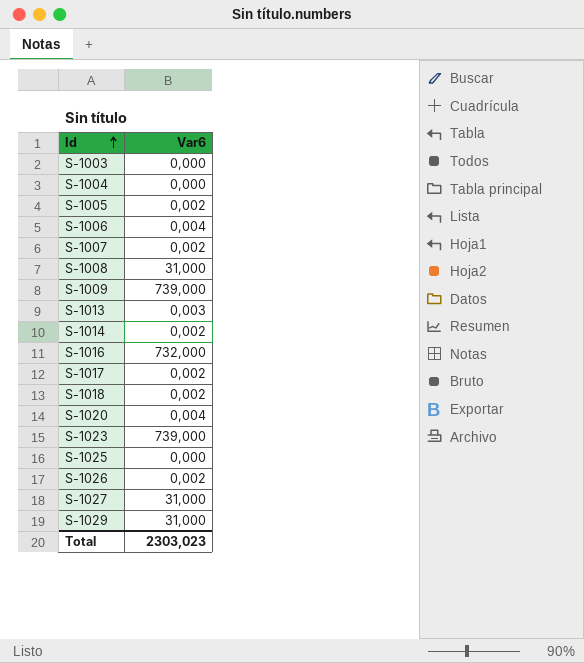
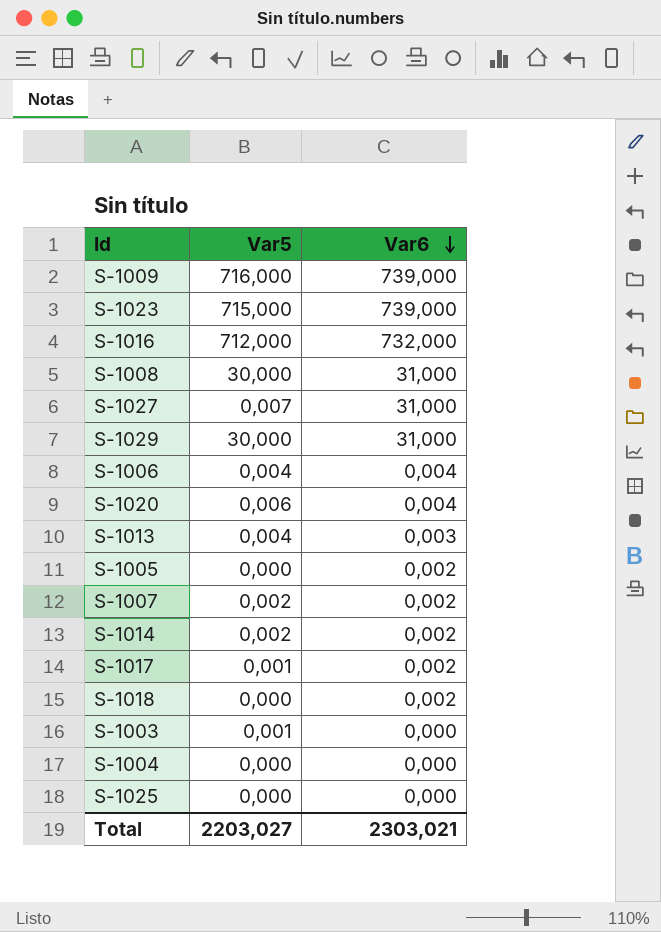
row order: Id ascending -> Var6 descending
column Var5 | position: none -> 2
row S-1026: 0,002 -> none
Total | Var6: 2303,023 -> 2303,021

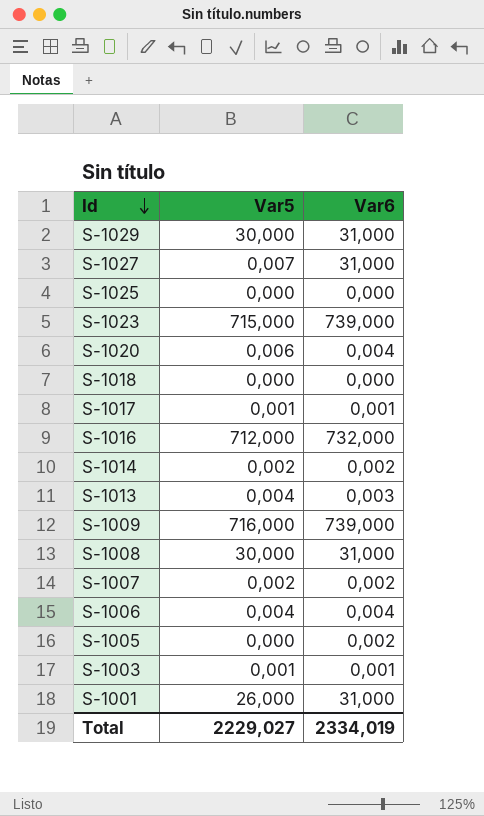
row order: Var6 descending -> Id descending
row S-1004: 0,000 | 0,000 -> none
S-1018 | Var6: 0,002 -> 0,000
S-1017 | Var6: 0,002 -> 0,001
S-1003 | Var6: 0,000 -> 0,001
row S-1001: none -> 26,000 | 31,000
Total | Var5: 2203,027 -> 2229,027
Total | Var6: 2303,021 -> 2334,019

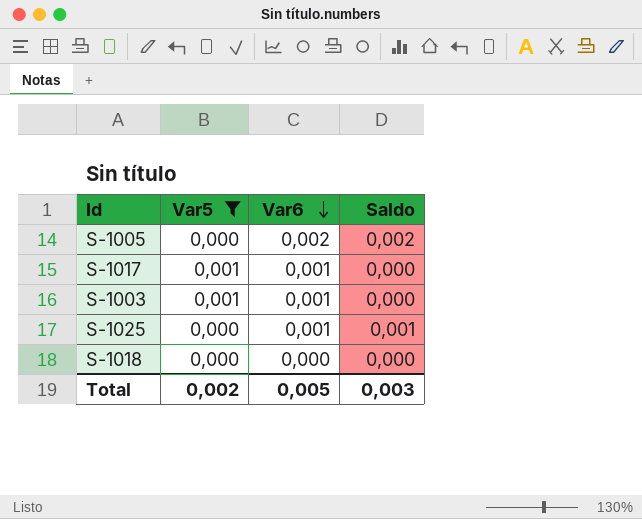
filter: none -> Var5 <= 0,001
row order: Id descending -> Var6 descending
column Saldo | formula: none -> [Var6] - [Var5]
S-1025 | Var6: 0,000 -> 0,001
Total | Var5: 2229,027 -> 0,002
Total | Var6: 2334,019 -> 0,005

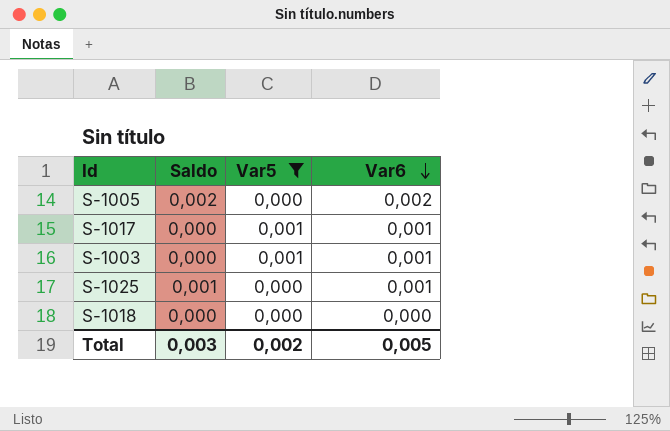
column Saldo | position: 4 -> 2

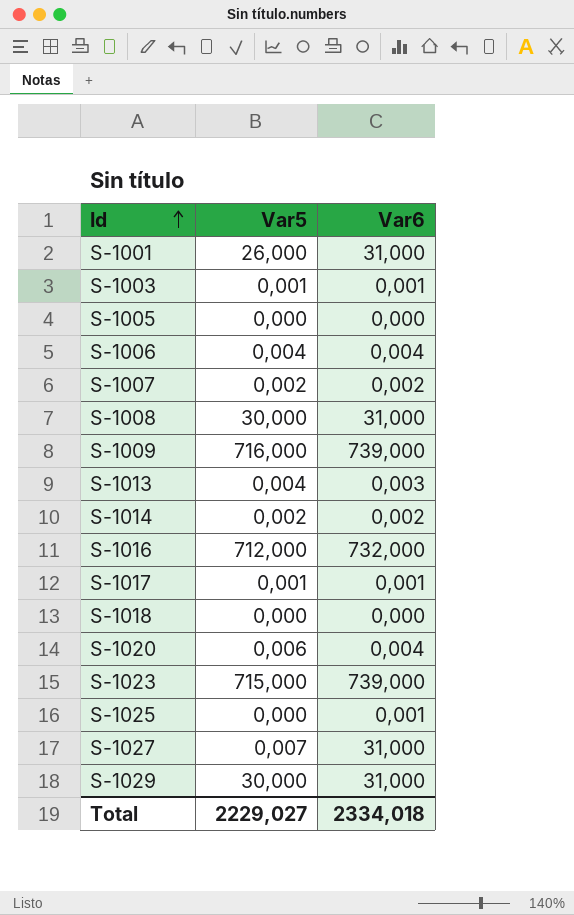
filter: Var5 <= 0,001 -> none
row order: Var6 descending -> Id ascending
column Saldo | formula: [Var6] - [Var5] -> none
S-1005 | Var6: 0,002 -> 0,000
Total | Var5: 0,002 -> 2229,027
Total | Var6: 0,005 -> 2334,018

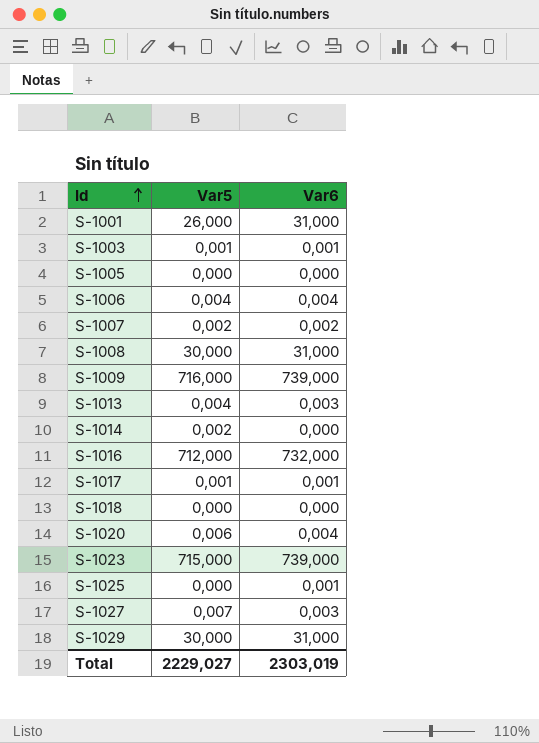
S-1014 | Var6: 0,002 -> 0,000
S-1027 | Var6: 31,000 -> 0,003
Total | Var6: 2334,018 -> 2303,019

